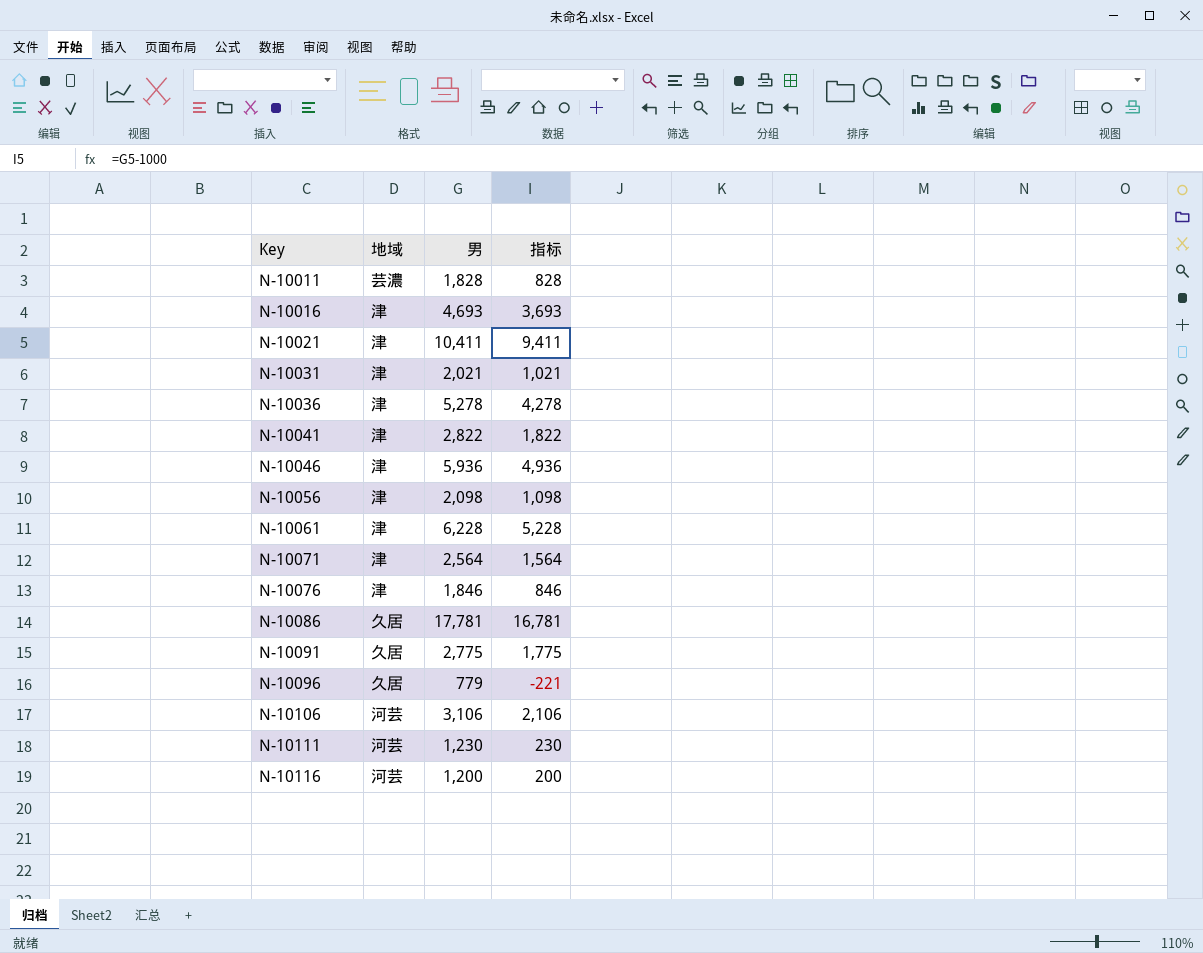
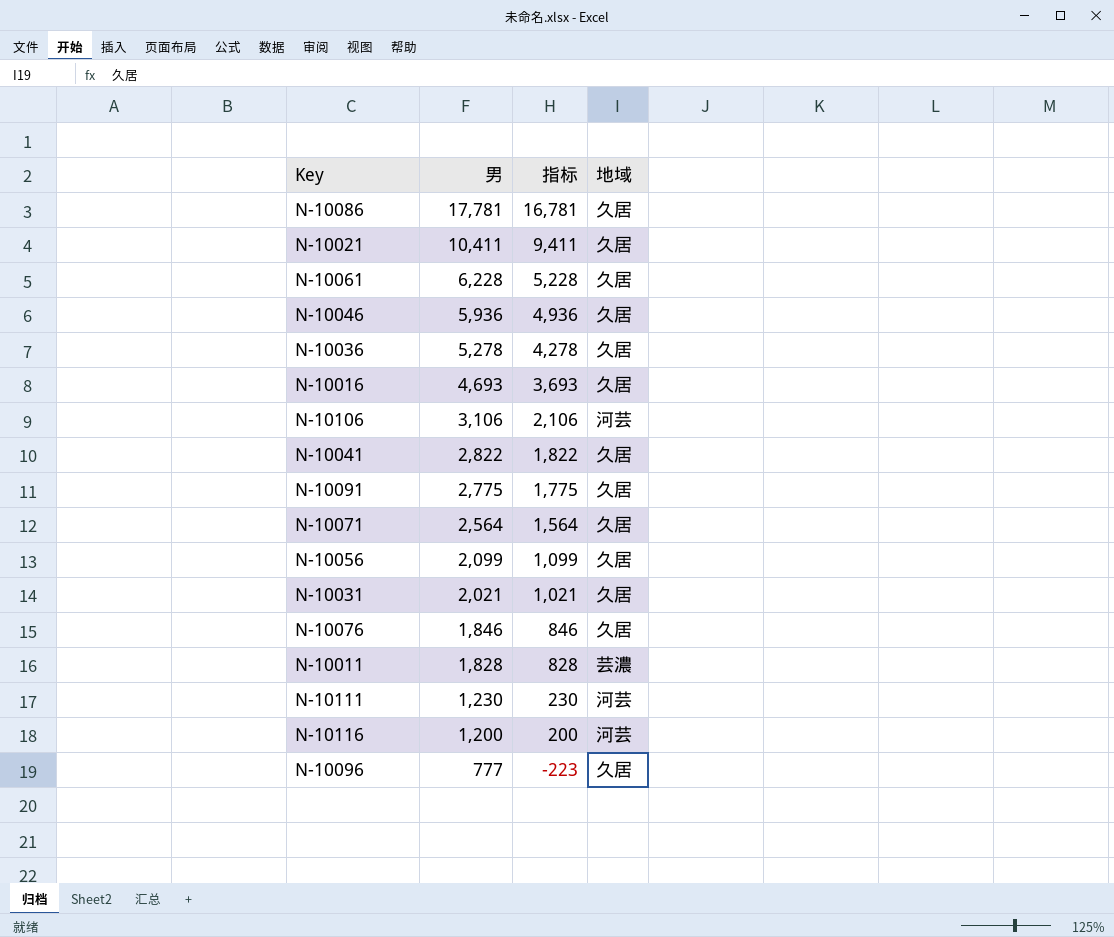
row order: Key ascending -> 男 descending
column 地域 | position: 2 -> 4
N-10021 | 地域: 津 -> 久居
N-10061 | 地域: 津 -> 久居
N-10046 | 地域: 津 -> 久居
N-10036 | 地域: 津 -> 久居
N-10016 | 地域: 津 -> 久居
N-10041 | 地域: 津 -> 久居
N-10071 | 地域: 津 -> 久居
N-10056 | 男: 2,098 -> 2,099
N-10056 | 指标: 1,098 -> 1,099
N-10056 | 地域: 津 -> 久居
N-10031 | 地域: 津 -> 久居
N-10076 | 地域: 津 -> 久居
N-10096 | 男: 779 -> 777
N-10096 | 指标: -221 -> -223

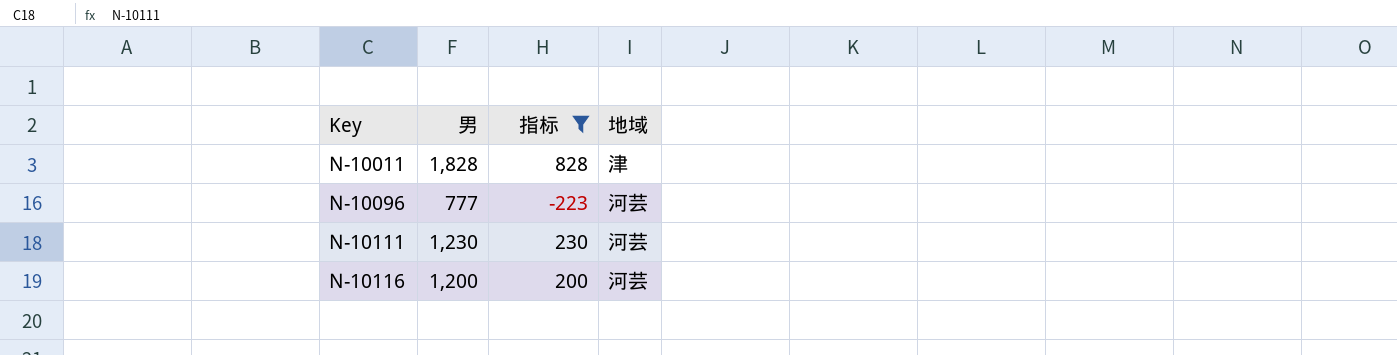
filter: none -> 指标 <= 828
row order: 男 descending -> Key ascending
N-10011 | 地域: 芸濃 -> 津
N-10096 | 地域: 久居 -> 河芸

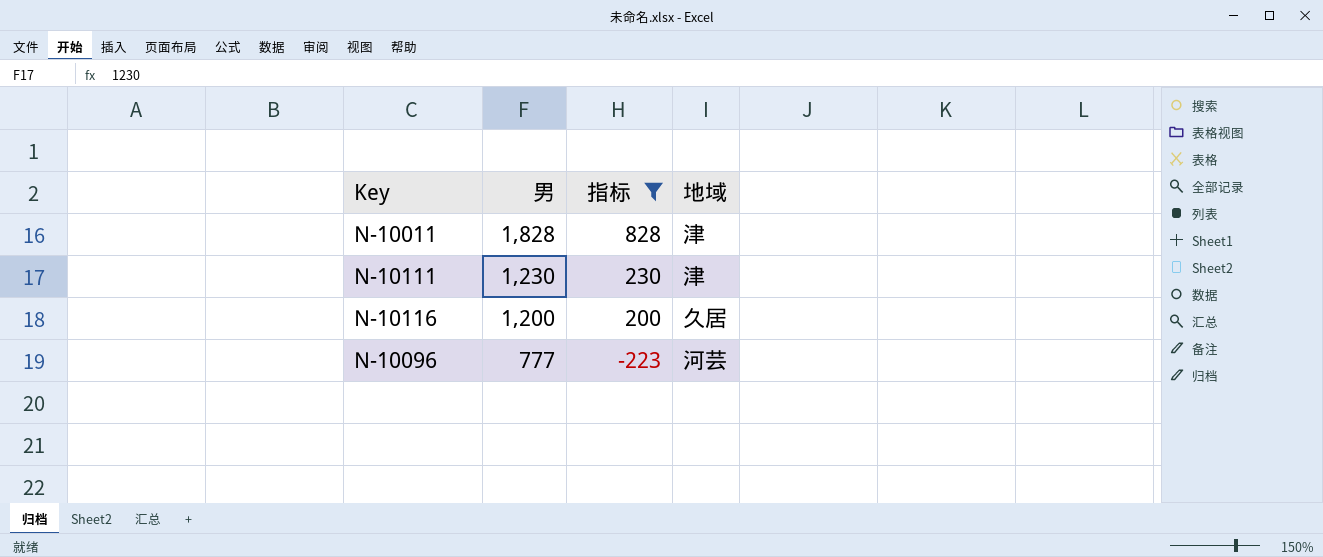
row order: Key ascending -> 男 descending
N-10111 | 地域: 河芸 -> 津
N-10116 | 地域: 河芸 -> 久居

